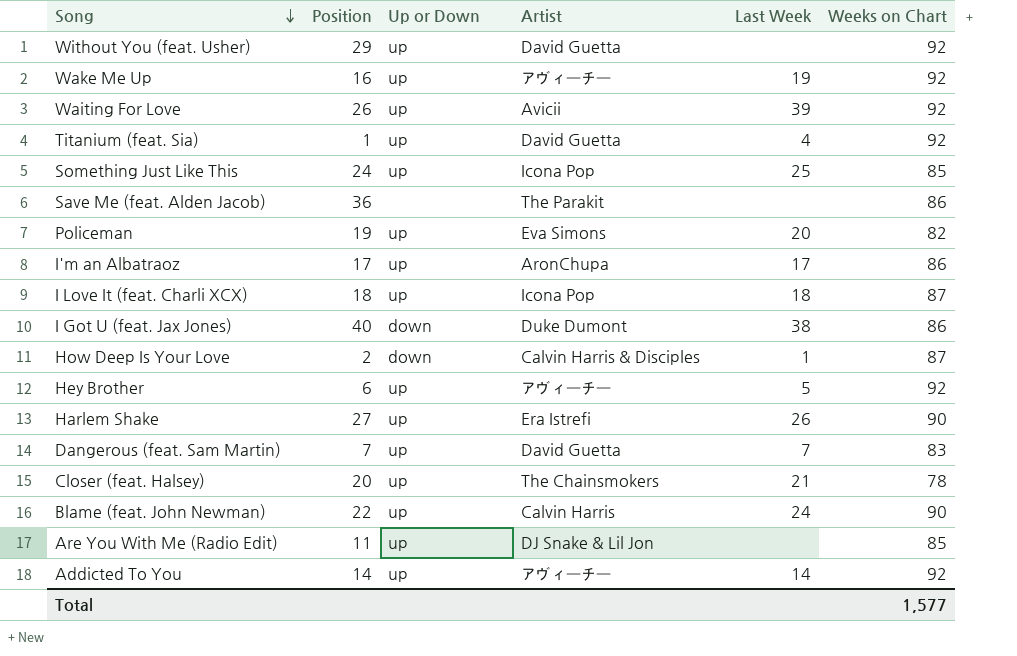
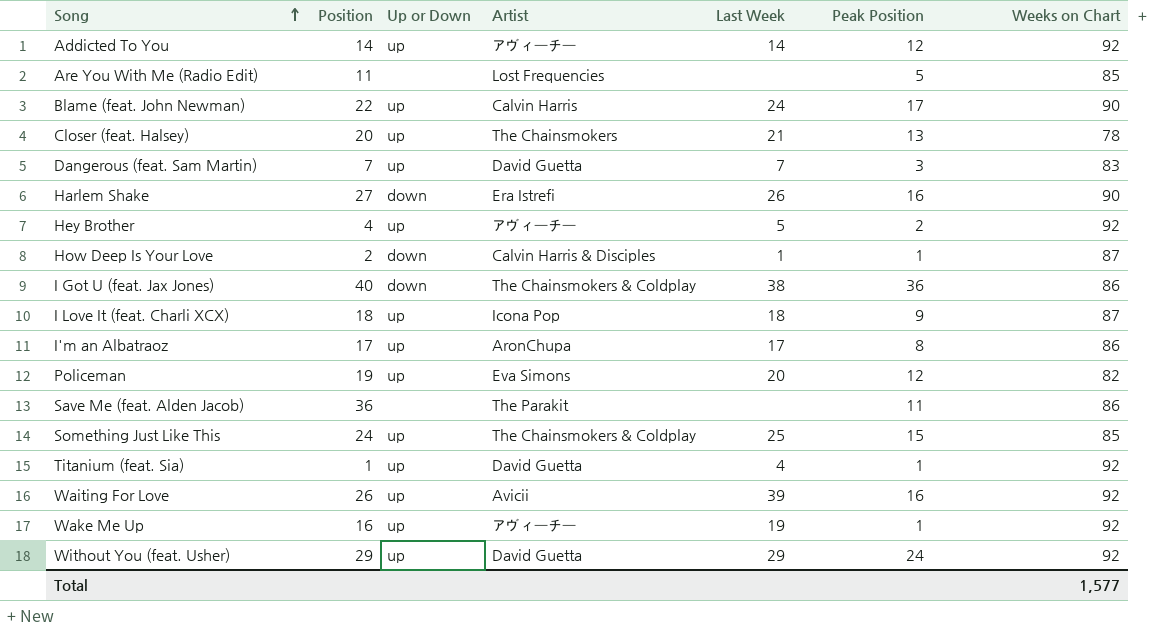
row order: Song descending -> Song ascending
column Peak Position | position: none -> 6
Are You With Me (Radio Edit) | Up or Down: up -> none
Are You With Me (Radio Edit) | Artist: DJ Snake & Lil Jon -> Lost Frequencies
Harlem Shake | Up or Down: up -> down
Hey Brother | Position: 6 -> 4
I Got U (feat. Jax Jones) | Artist: Duke Dumont -> The Chainsmokers & Coldplay
Something Just Like This | Artist: Icona Pop -> The Chainsmokers & Coldplay
Without You (feat. Usher) | Last Week: none -> 29

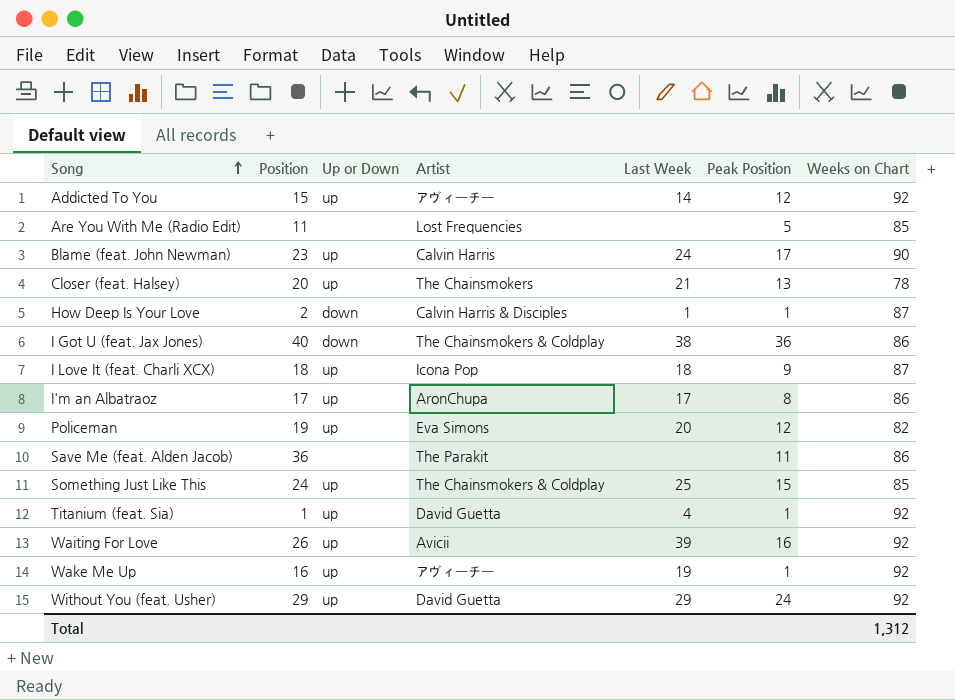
row Dangerous (feat. Sam Martin): 7 | up | David Guetta | 7 | 3 | 83 -> none
row Harlem Shake: 27 | down | Era Istrefi | 26 | 16 | 90 -> none
row Hey Brother: 4 | up | アヴィーチー | 5 | 2 | 92 -> none
Addicted To You | Position: 14 -> 15
Blame (feat. John Newman) | Position: 22 -> 23
Total | Weeks on Chart: 1,577 -> 1,312

